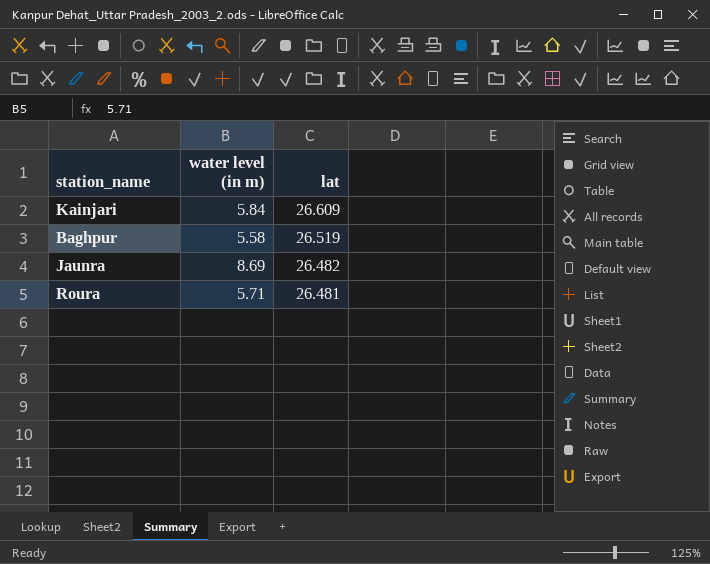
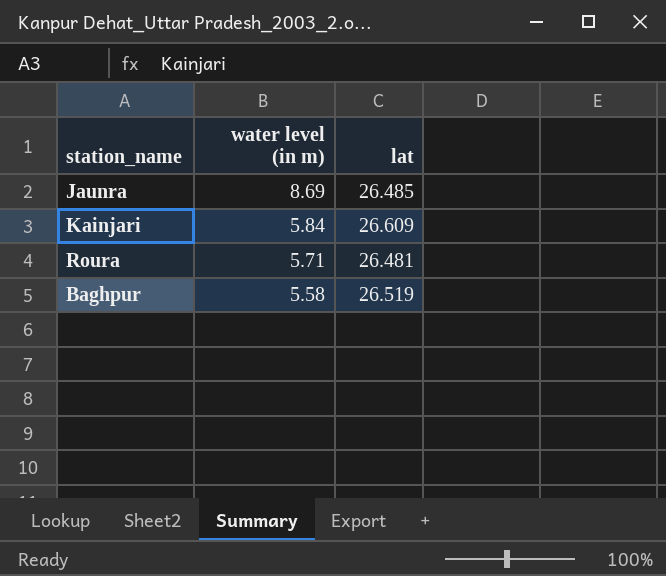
row order: lat descending -> water level (in m) descending
Jaunra | lat: 26.482 -> 26.485

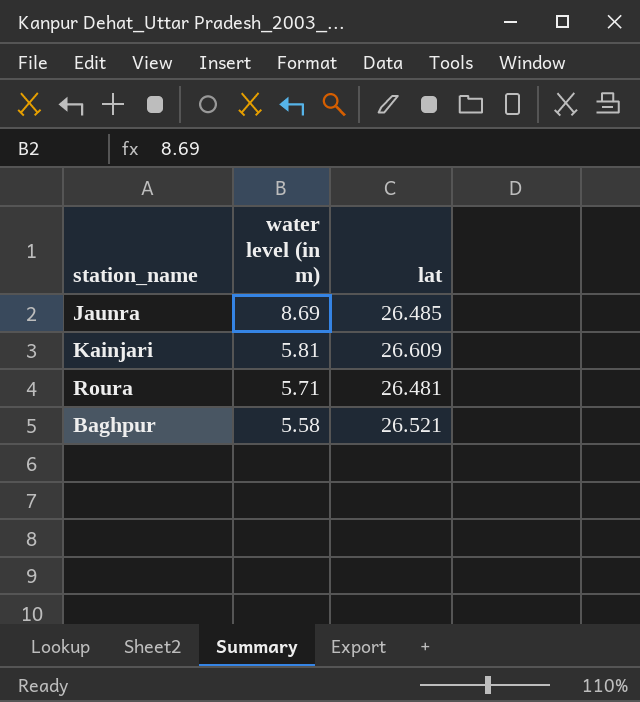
Kainjari | water level (in m): 5.84 -> 5.81
Baghpur | lat: 26.519 -> 26.521

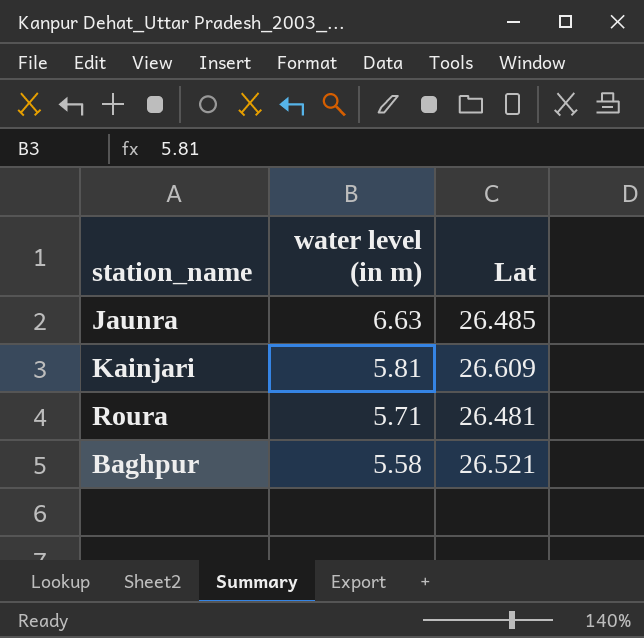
column name: lat -> Lat
Jaunra | water level (in m): 8.69 -> 6.63

